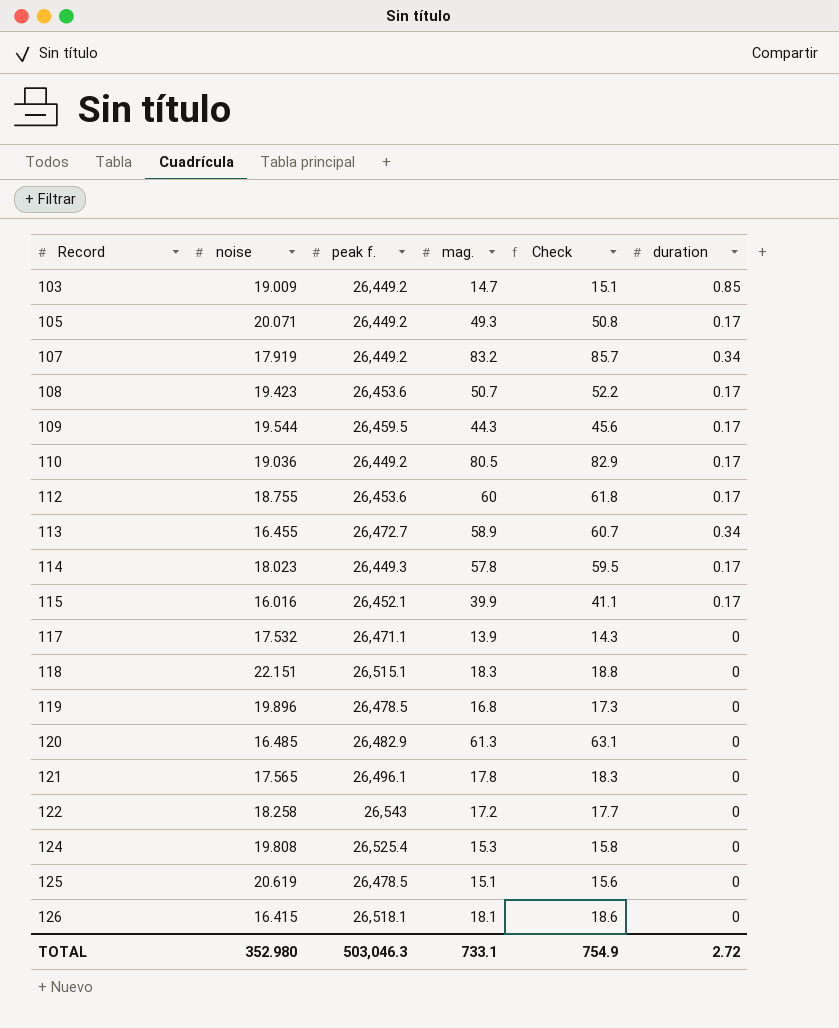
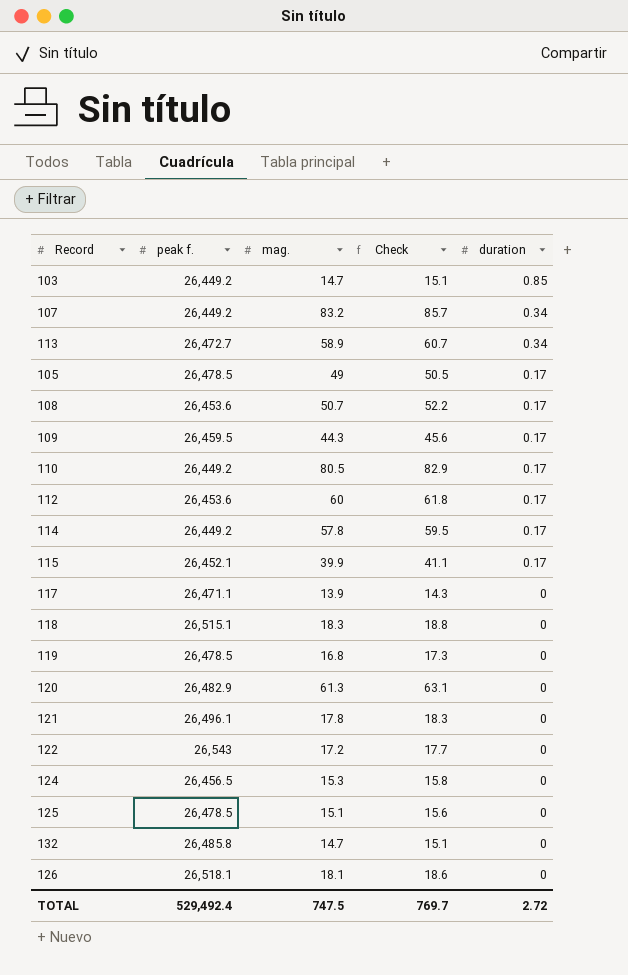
row order: Record ascending -> duration descending
column noise | position: 2 -> none
105 | peak f.: 26,449.2 -> 26,478.5
105 | mag.: 49.3 -> 49
105 | Check: 50.8 -> 50.5
114 | peak f.: 26,449.3 -> 26,449.2
124 | peak f.: 26,525.4 -> 26,456.5
row 132: none -> 26,485.8 | 14.7 | 15.1 | 0
TOTAL | peak f.: 503,046.3 -> 529,492.4
TOTAL | mag.: 733.1 -> 747.5
TOTAL | Check: 754.9 -> 769.7

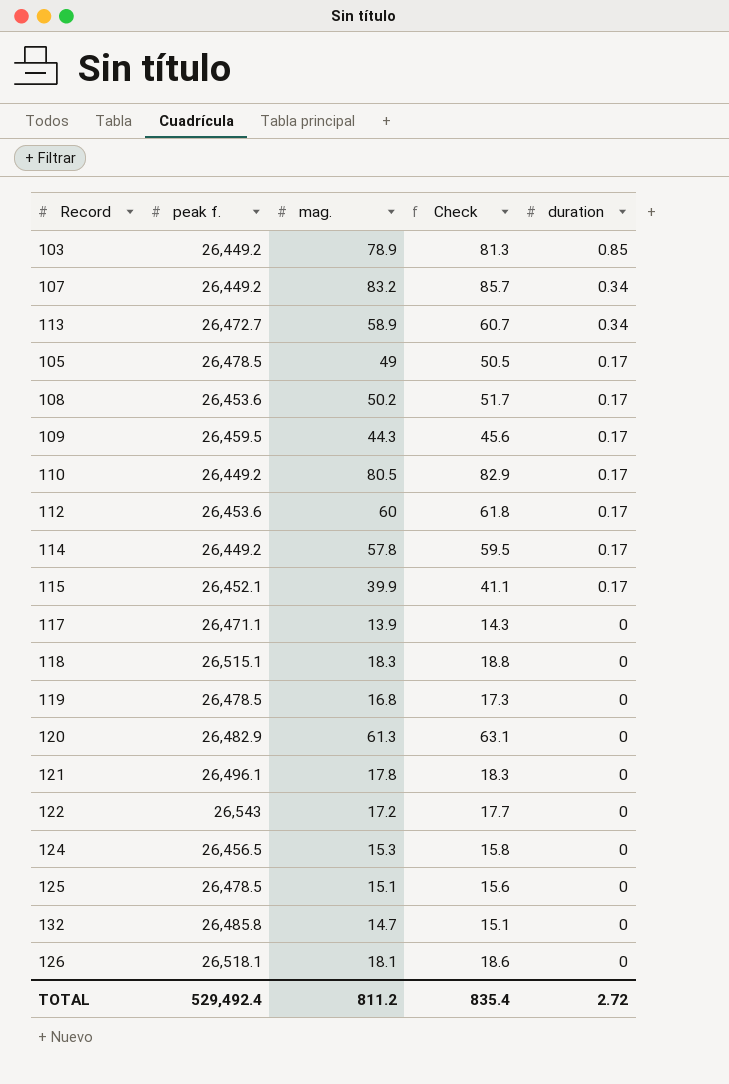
103 | mag.: 14.7 -> 78.9
103 | Check: 15.1 -> 81.3
108 | mag.: 50.7 -> 50.2
108 | Check: 52.2 -> 51.7
TOTAL | mag.: 747.5 -> 811.2
TOTAL | Check: 769.7 -> 835.4

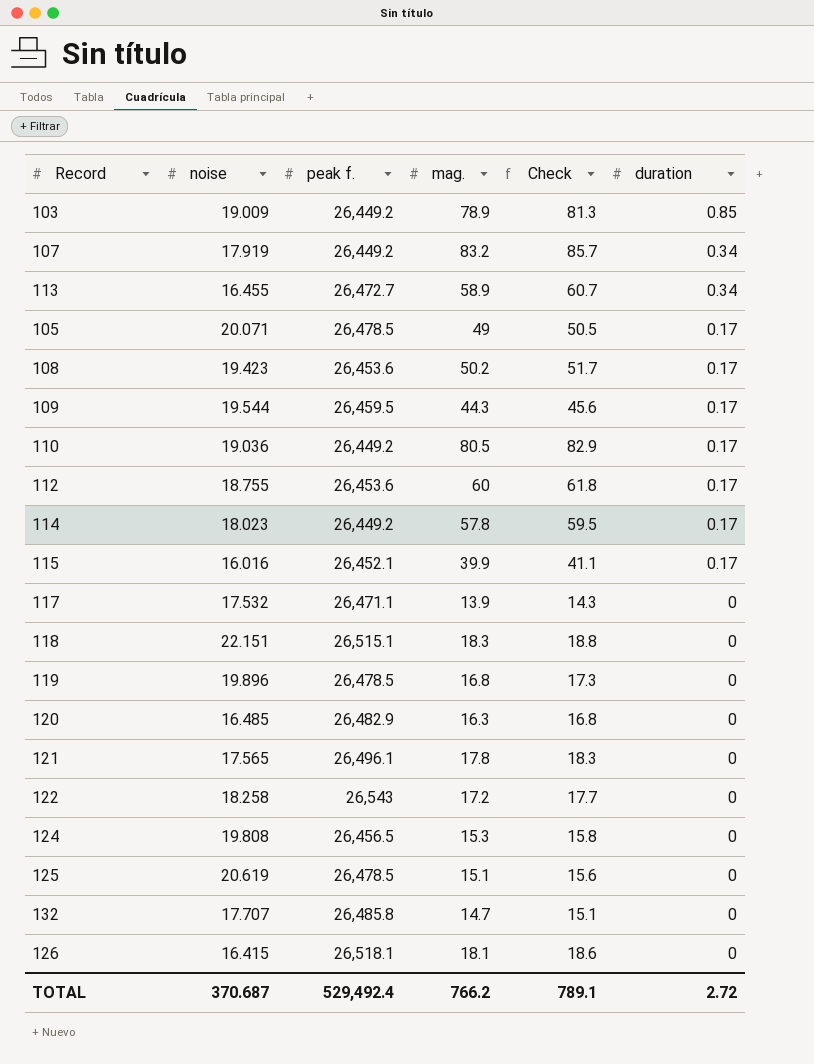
column noise | position: none -> 2
120 | mag.: 61.3 -> 16.3
120 | Check: 63.1 -> 16.8
TOTAL | mag.: 811.2 -> 766.2
TOTAL | Check: 835.4 -> 789.1

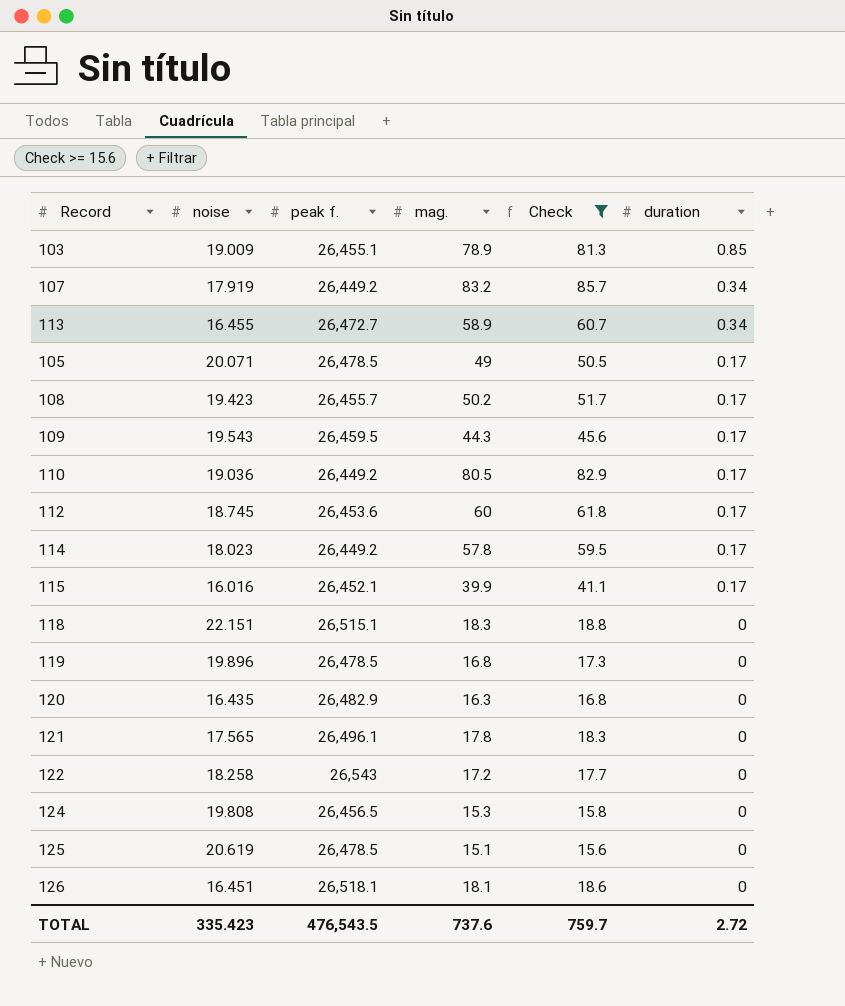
filter: none -> Check >= 15.6
103 | peak f.: 26,449.2 -> 26,455.1
108 | peak f.: 26,453.6 -> 26,455.7
109 | noise: 19.544 -> 19.543
112 | noise: 18.755 -> 18.745
120 | noise: 16.485 -> 16.435
126 | noise: 16.415 -> 16.451
TOTAL | noise: 370.687 -> 335.423
TOTAL | peak f.: 529,492.4 -> 476,543.5
TOTAL | mag.: 766.2 -> 737.6
TOTAL | Check: 789.1 -> 759.7

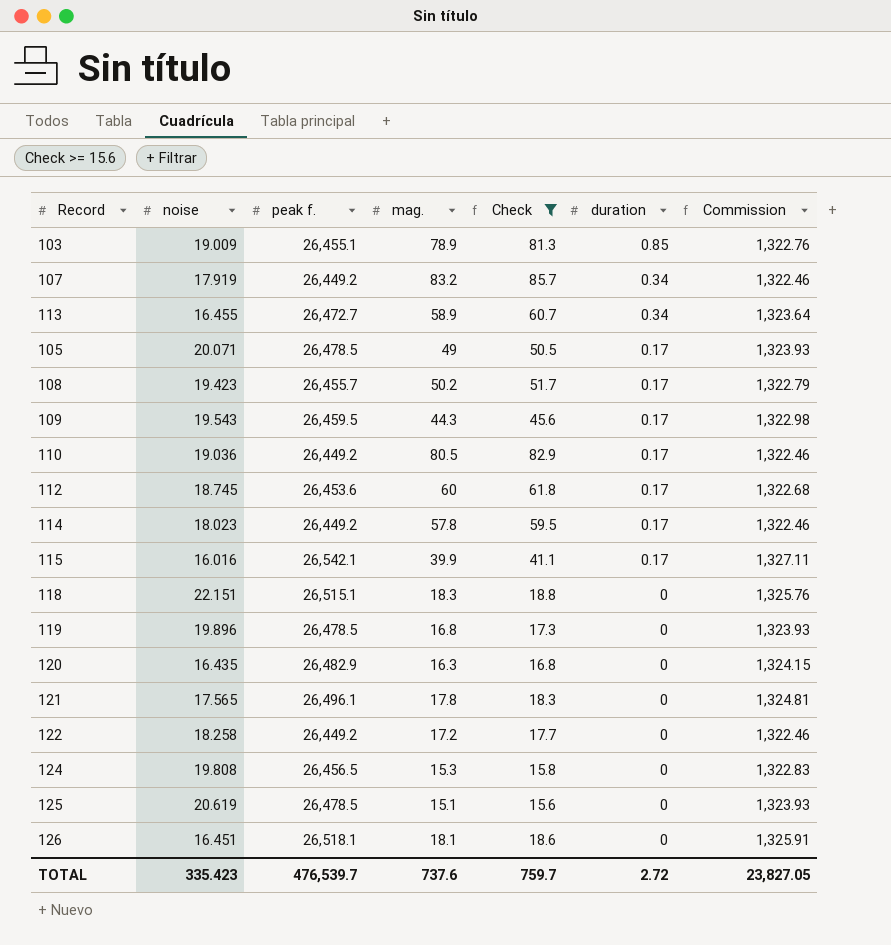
column Commission | formula: none -> [peak f.] * 0.05
115 | peak f.: 26,452.1 -> 26,542.1
122 | peak f.: 26,543 -> 26,449.2
TOTAL | peak f.: 476,543.5 -> 476,539.7

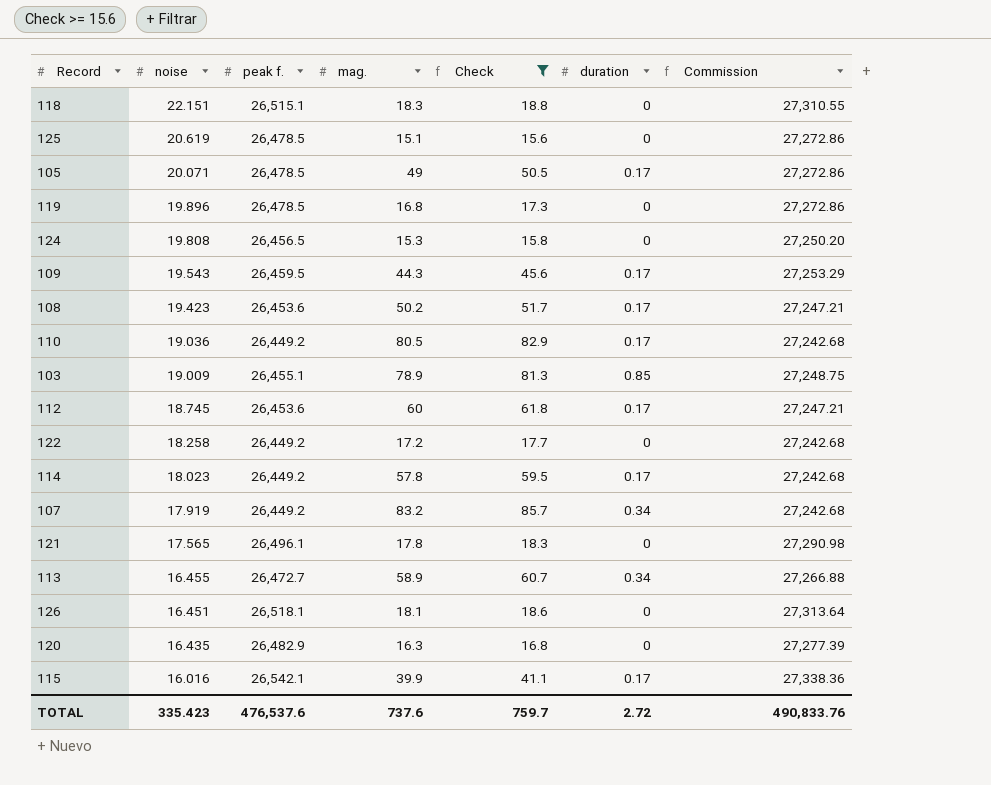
row order: duration descending -> noise descending
column Commission | formula: [peak f.] * 0.05 -> [peak f.] * 1.03
108 | peak f.: 26,455.7 -> 26,453.6
TOTAL | peak f.: 476,539.7 -> 476,537.6
TOTAL | Commission: 23,827.05 -> 490,833.76

